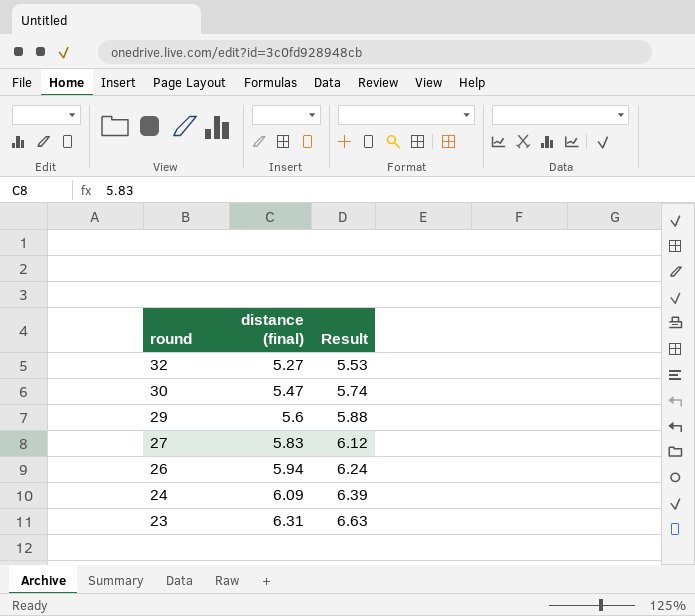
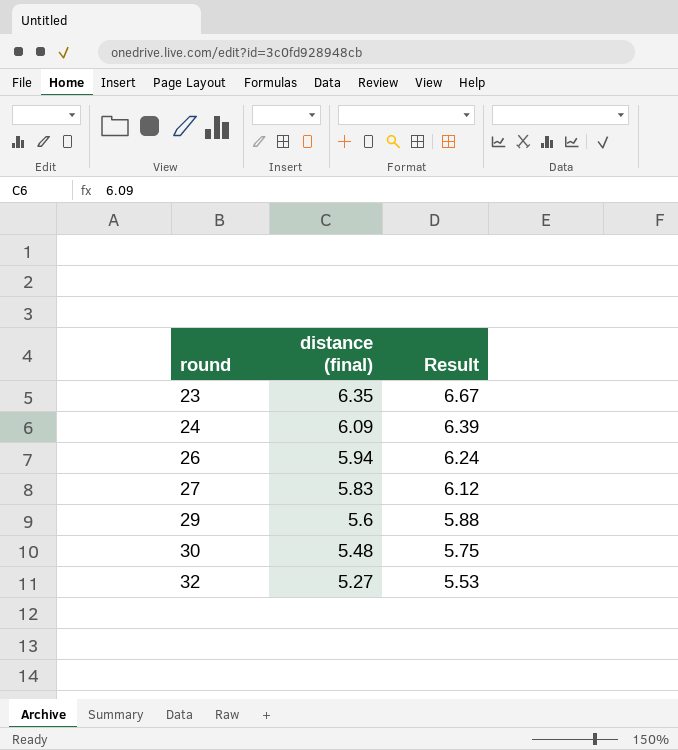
row order: round descending -> round ascending
23 | distance (final): 6.31 -> 6.35
23 | Result: 6.63 -> 6.67
30 | distance (final): 5.47 -> 5.48
30 | Result: 5.74 -> 5.75

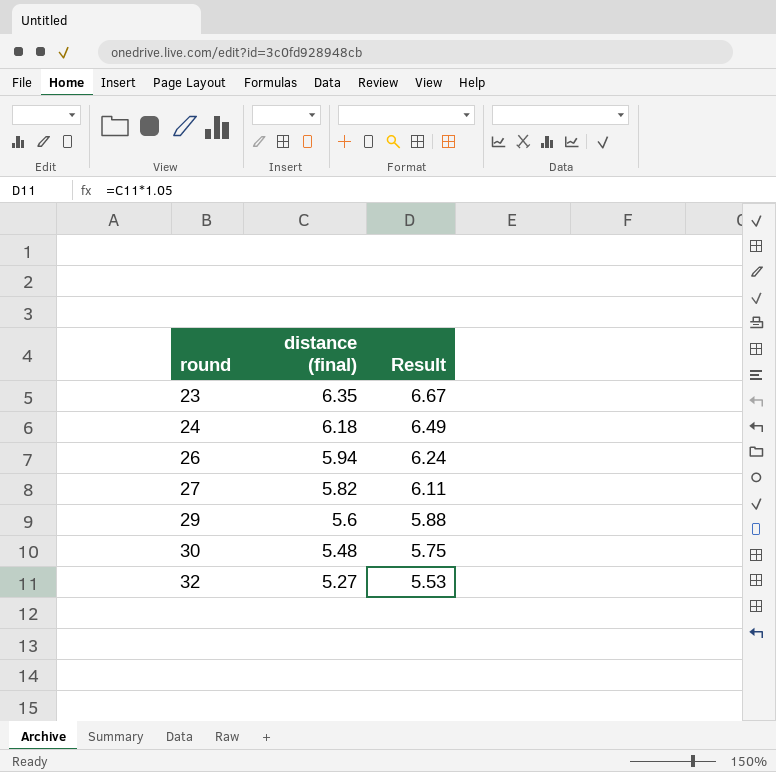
24 | distance (final): 6.09 -> 6.18
24 | Result: 6.39 -> 6.49
27 | distance (final): 5.83 -> 5.82
27 | Result: 6.12 -> 6.11

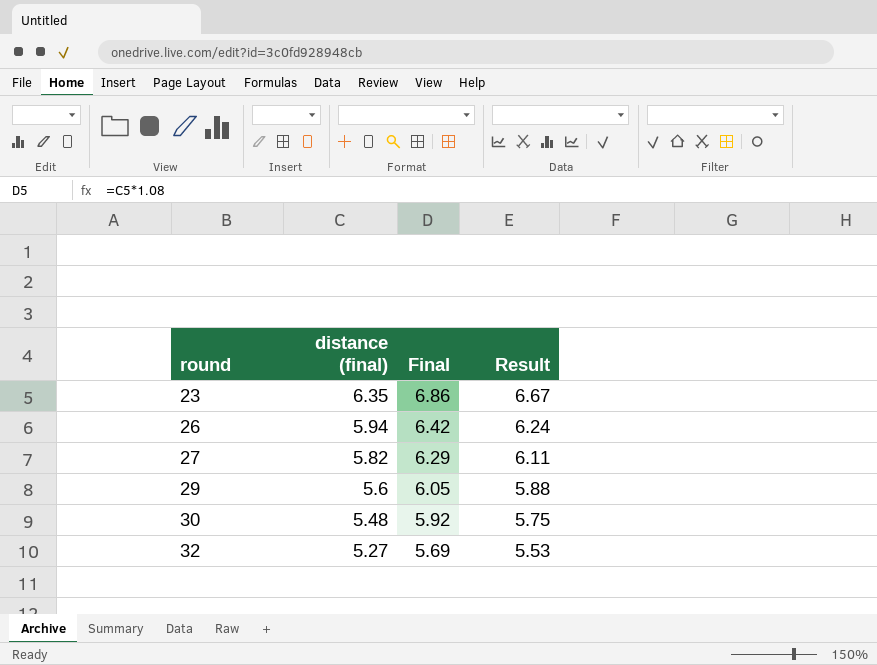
column Final | formula: none -> [distance (final)] * 1.08
row 24: 6.18 | 6.49 -> none

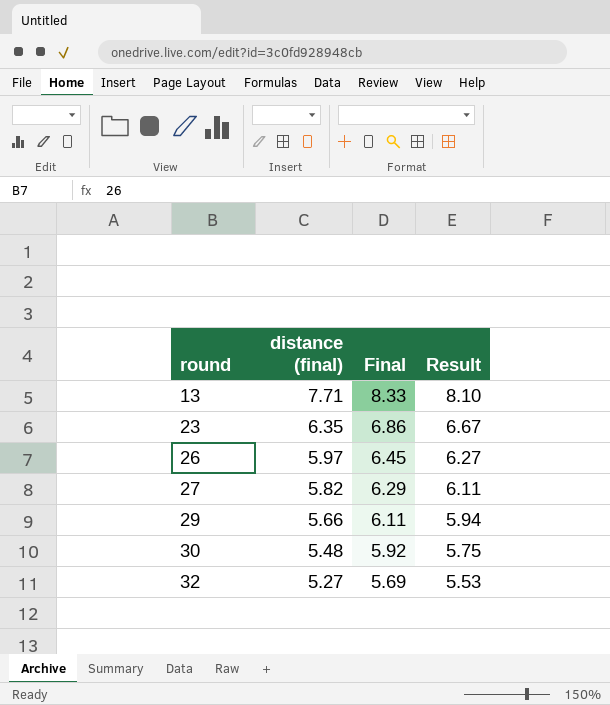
row 13: none -> 7.71 | 8.33 | 8.10
26 | distance (final): 5.94 -> 5.97
26 | Final: 6.42 -> 6.45
26 | Result: 6.24 -> 6.27
29 | distance (final): 5.6 -> 5.66
29 | Final: 6.05 -> 6.11
29 | Result: 5.88 -> 5.94

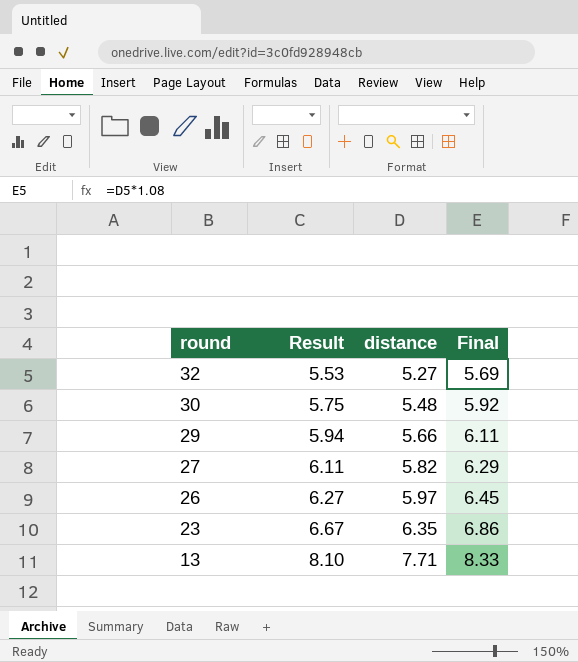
row order: round ascending -> round descending
column Result | position: 4 -> 2
column name: distance (final) -> distance

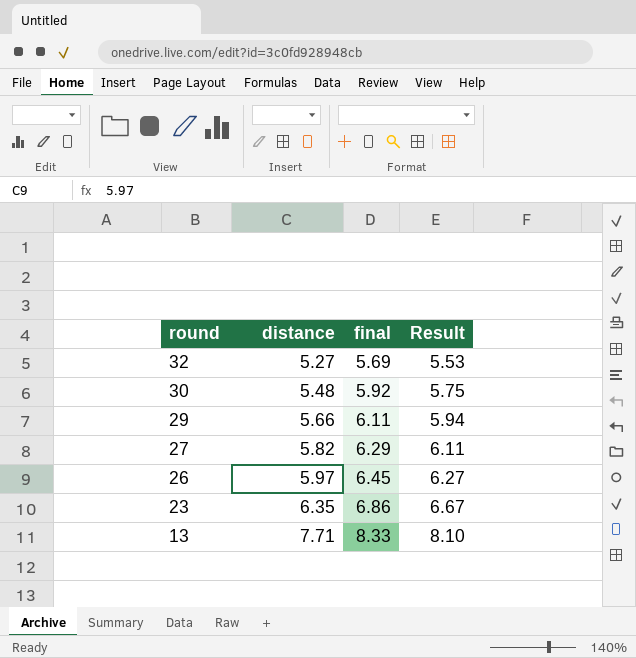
column name: Final -> final
column Result | position: 2 -> 4

